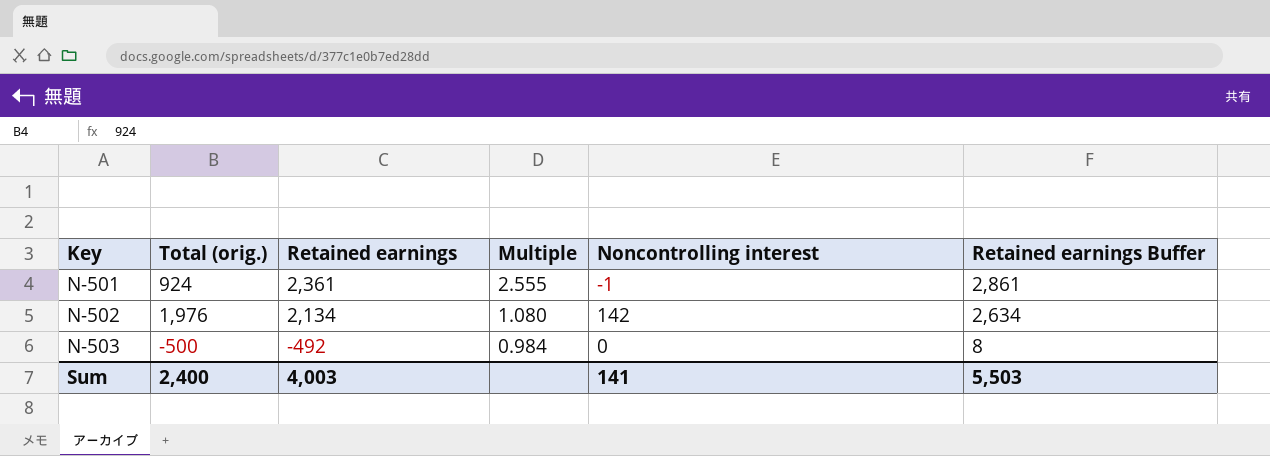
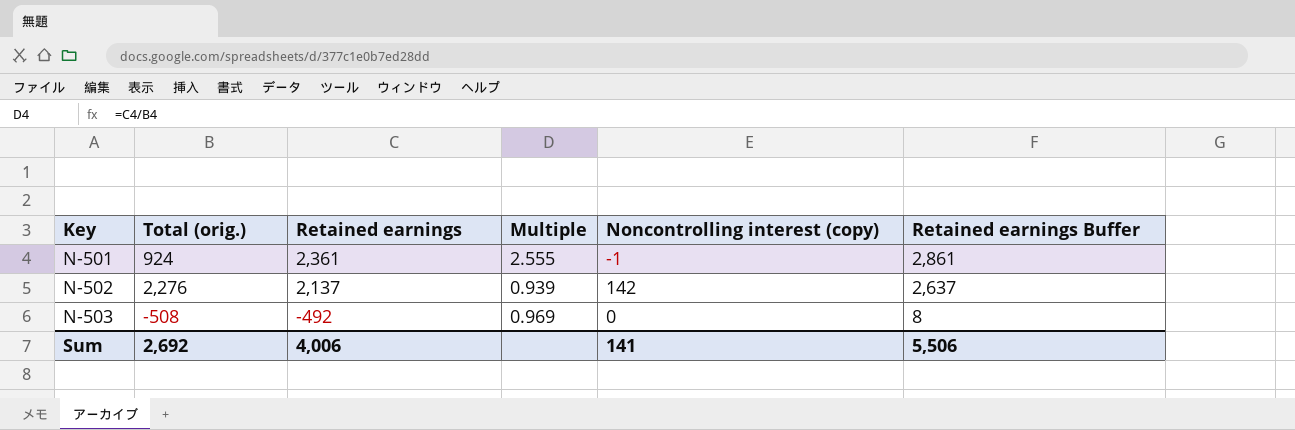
column name: Noncontrolling interest -> Noncontrolling interest (copy)
N-502 | Total (orig.): 1,976 -> 2,276
N-502 | Retained earnings: 2,134 -> 2,137
N-502 | Multiple: 1.080 -> 0.939
N-502 | Retained earnings Buffer: 2,634 -> 2,637
N-503 | Total (orig.): -500 -> -508
N-503 | Multiple: 0.984 -> 0.969
Sum | Total (orig.): 2,400 -> 2,692
Sum | Retained earnings: 4,003 -> 4,006
Sum | Retained earnings Buffer: 5,503 -> 5,506

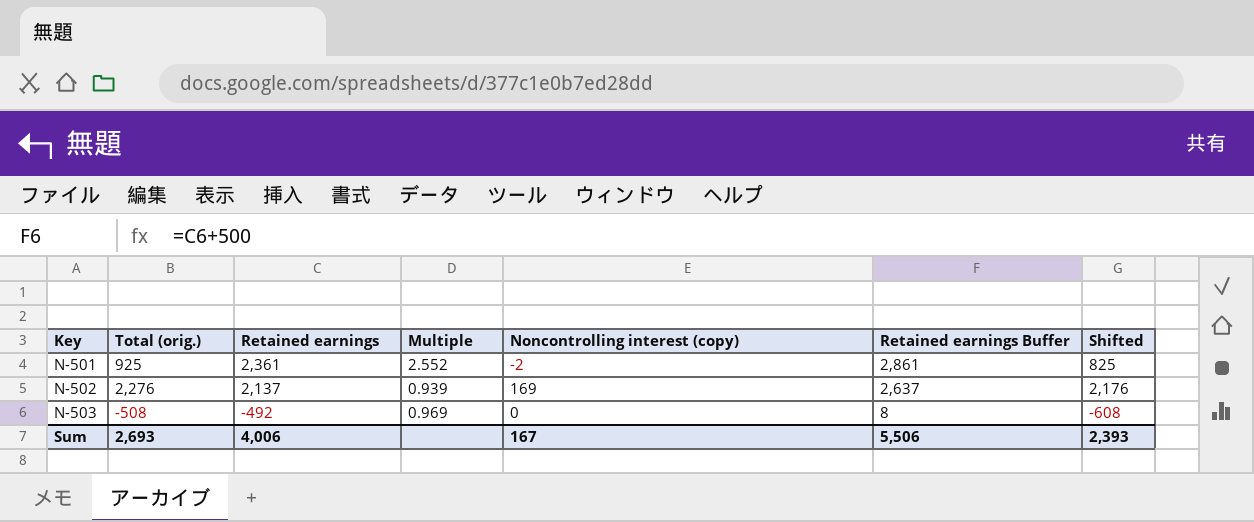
column Shifted | formula: none -> [Total (orig.)] - 100
N-501 | Total (orig.): 924 -> 925
N-501 | Multiple: 2.555 -> 2.552
N-501 | Noncontrolling interest (copy): -1 -> -2
N-502 | Noncontrolling interest (copy): 142 -> 169
Sum | Total (orig.): 2,692 -> 2,693
Sum | Noncontrolling interest (copy): 141 -> 167

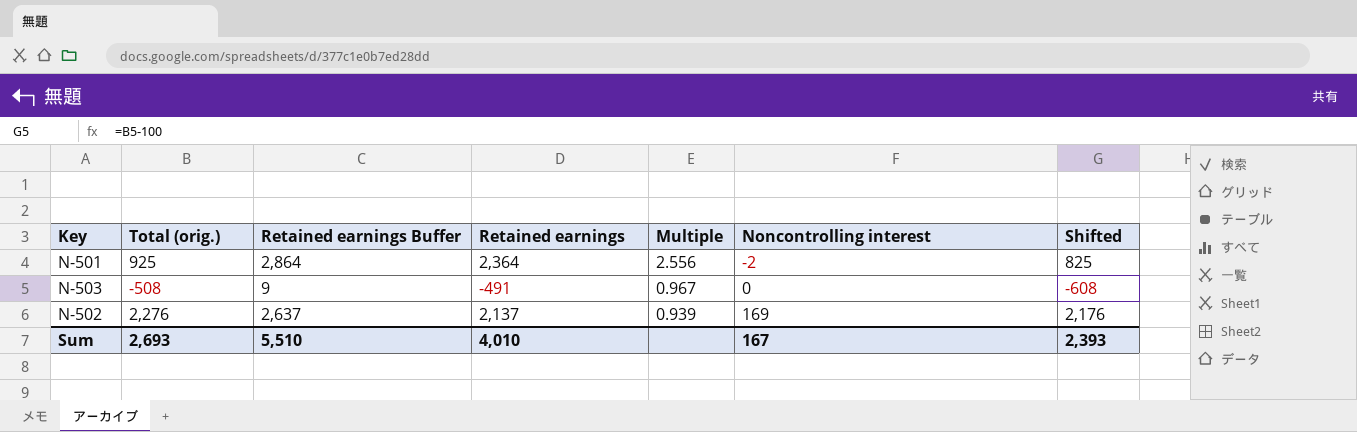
row order: Key ascending -> Multiple descending
column Retained earnings Buffer | position: 6 -> 3
column name: Noncontrolling interest (copy) -> Noncontrolling interest
N-501 | Retained earnings Buffer: 2,861 -> 2,864
N-501 | Retained earnings: 2,361 -> 2,364
N-501 | Multiple: 2.552 -> 2.556
N-503 | Retained earnings Buffer: 8 -> 9
N-503 | Retained earnings: -492 -> -491
N-503 | Multiple: 0.969 -> 0.967
Sum | Retained earnings Buffer: 5,506 -> 5,510
Sum | Retained earnings: 4,006 -> 4,010

